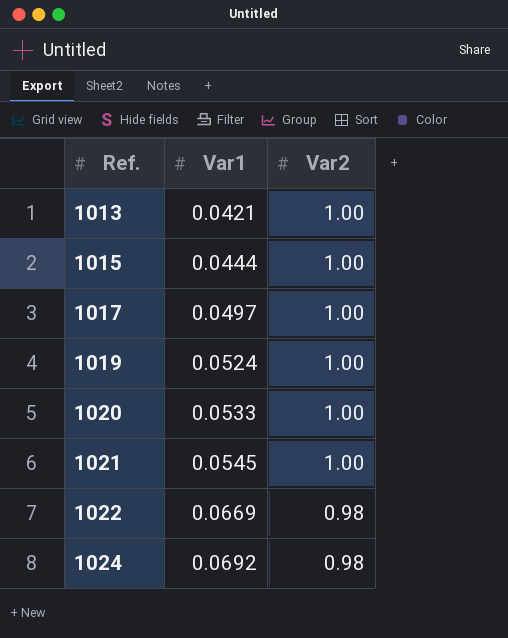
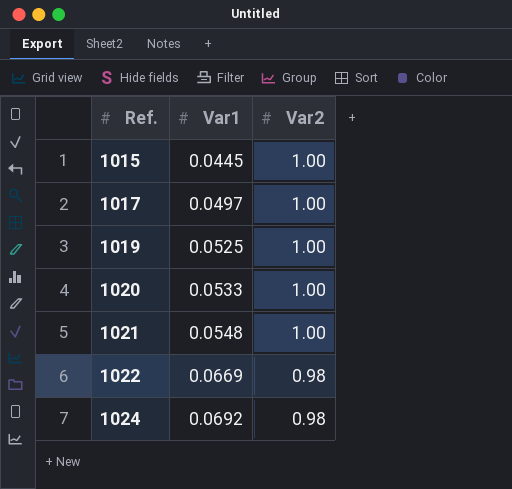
row 1013: 0.0421 | 1.00 -> none
1015 | Var1: 0.0444 -> 0.0445
1019 | Var1: 0.0524 -> 0.0525
1021 | Var1: 0.0545 -> 0.0548

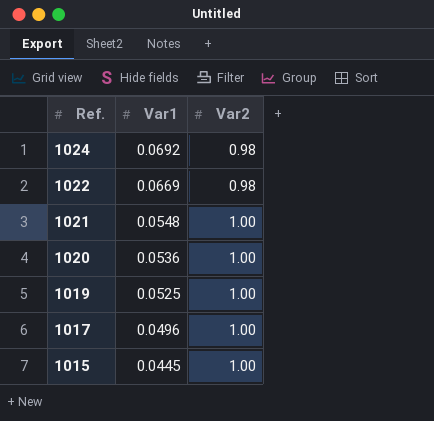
row order: Ref. ascending -> Ref. descending
1020 | Var1: 0.0533 -> 0.0536
1017 | Var1: 0.0497 -> 0.0496

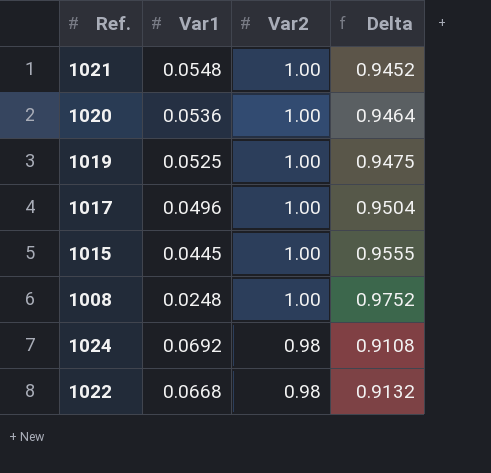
row order: Ref. descending -> Var2 descending
column Delta | formula: none -> [Var2] - [Var1]
row 1008: none -> 0.0248 | 1.00 | 0.9752
1022 | Var1: 0.0669 -> 0.0668

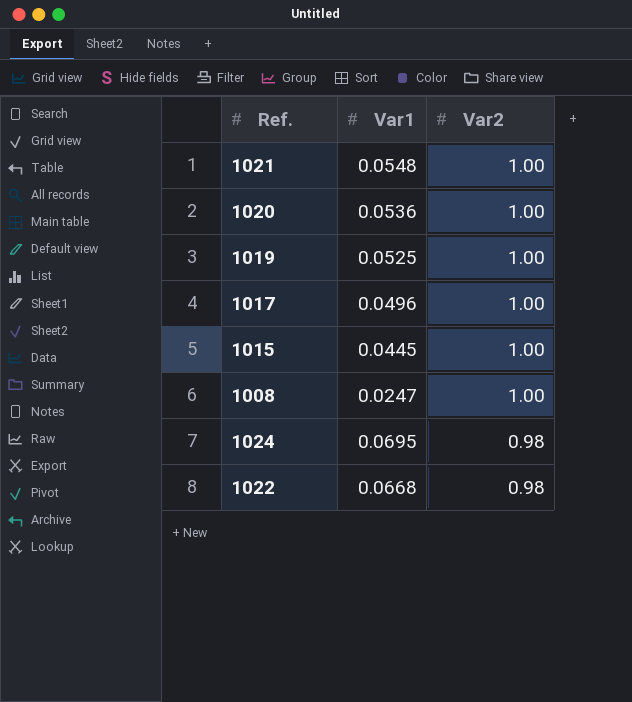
column Delta | formula: [Var2] - [Var1] -> none
1008 | Var1: 0.0248 -> 0.0247
1024 | Var1: 0.0692 -> 0.0695

